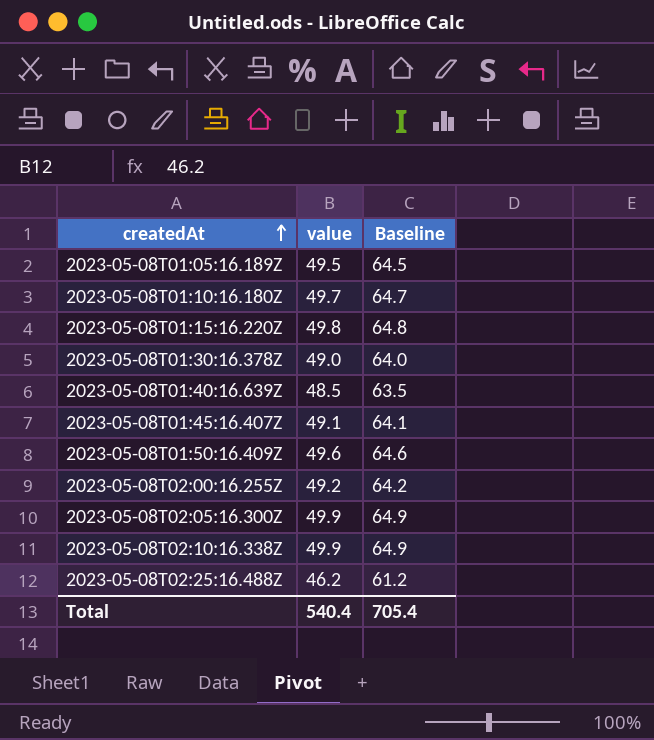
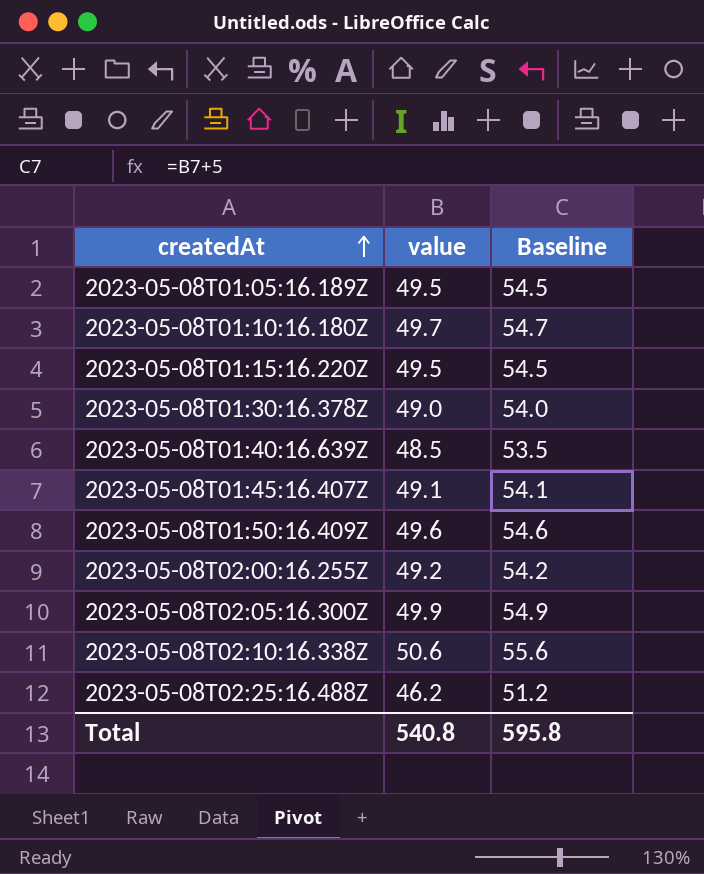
column Baseline | formula: [value] + 15 -> [value] + 5
2023-05-08T01:15:16.220Z | value: 49.8 -> 49.5
2023-05-08T02:10:16.338Z | value: 49.9 -> 50.6
Total | value: 540.4 -> 540.8
Total | Baseline: 705.4 -> 595.8

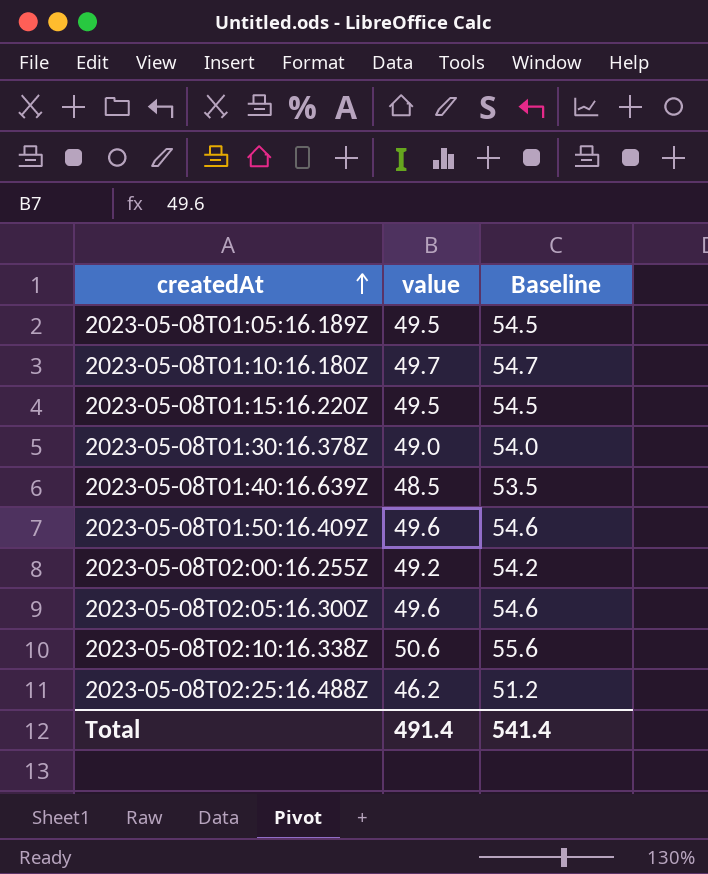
row 2023-05-08T01:45:16.407Z: 49.1 | 54.1 -> none
2023-05-08T02:05:16.300Z | value: 49.9 -> 49.6
2023-05-08T02:05:16.300Z | Baseline: 54.9 -> 54.6
Total | value: 540.8 -> 491.4
Total | Baseline: 595.8 -> 541.4

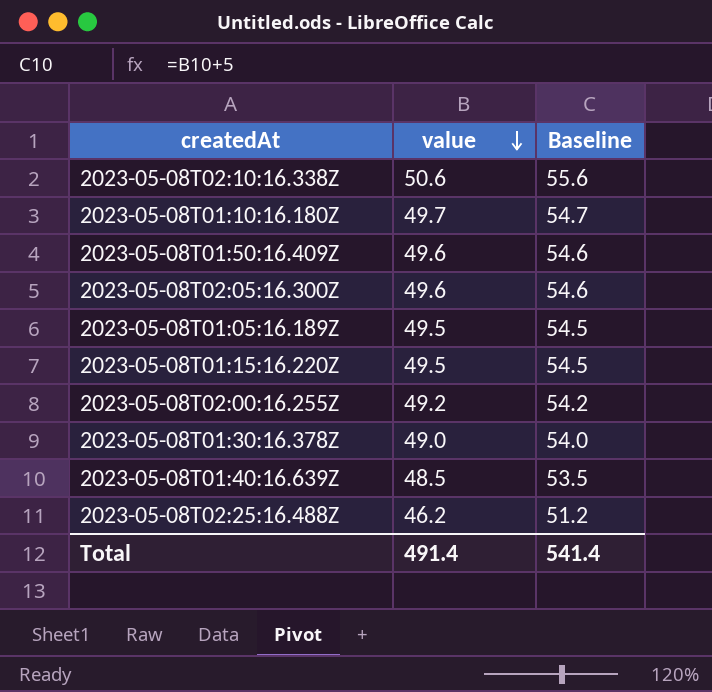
row order: createdAt ascending -> value descending

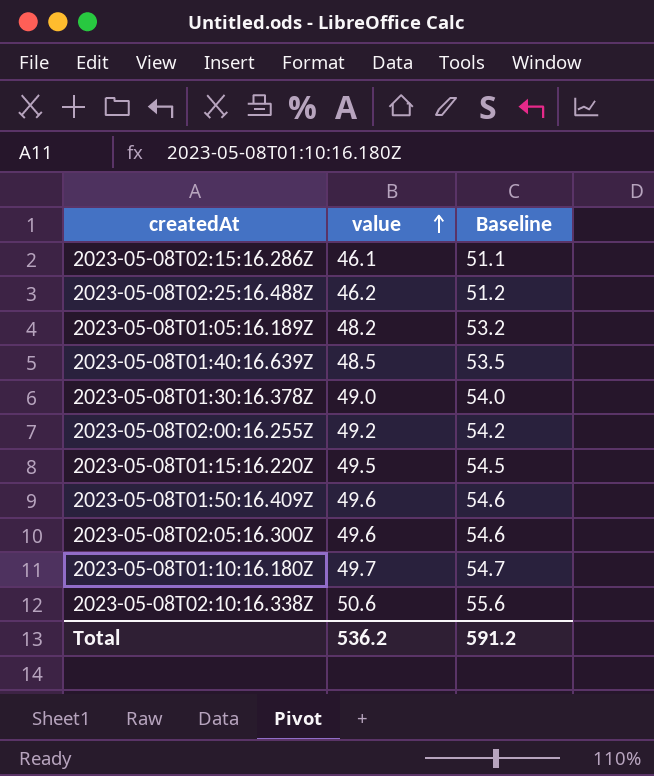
row order: value descending -> value ascending
row 2023-05-08T02:15:16.286Z: none -> 46.1 | 51.1
2023-05-08T01:05:16.189Z | value: 49.5 -> 48.2
2023-05-08T01:05:16.189Z | Baseline: 54.5 -> 53.2
Total | value: 491.4 -> 536.2
Total | Baseline: 541.4 -> 591.2

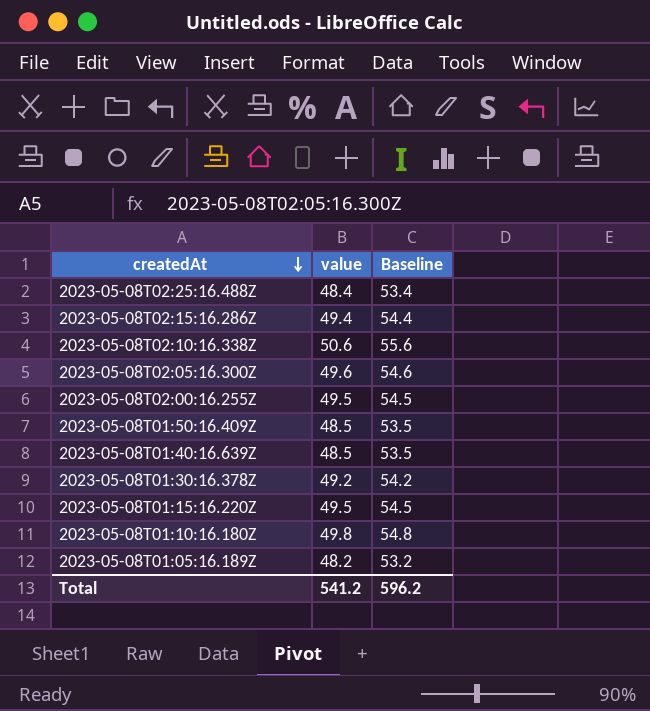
row order: value ascending -> createdAt descending
2023-05-08T02:25:16.488Z | value: 46.2 -> 48.4
2023-05-08T02:25:16.488Z | Baseline: 51.2 -> 53.4
2023-05-08T02:15:16.286Z | value: 46.1 -> 49.4
2023-05-08T02:15:16.286Z | Baseline: 51.1 -> 54.4
2023-05-08T02:00:16.255Z | value: 49.2 -> 49.5
2023-05-08T02:00:16.255Z | Baseline: 54.2 -> 54.5
2023-05-08T01:50:16.409Z | value: 49.6 -> 48.5
2023-05-08T01:50:16.409Z | Baseline: 54.6 -> 53.5
2023-05-08T01:30:16.378Z | value: 49.0 -> 49.2
2023-05-08T01:30:16.378Z | Baseline: 54.0 -> 54.2
2023-05-08T01:10:16.180Z | value: 49.7 -> 49.8
2023-05-08T01:10:16.180Z | Baseline: 54.7 -> 54.8
Total | value: 536.2 -> 541.2
Total | Baseline: 591.2 -> 596.2

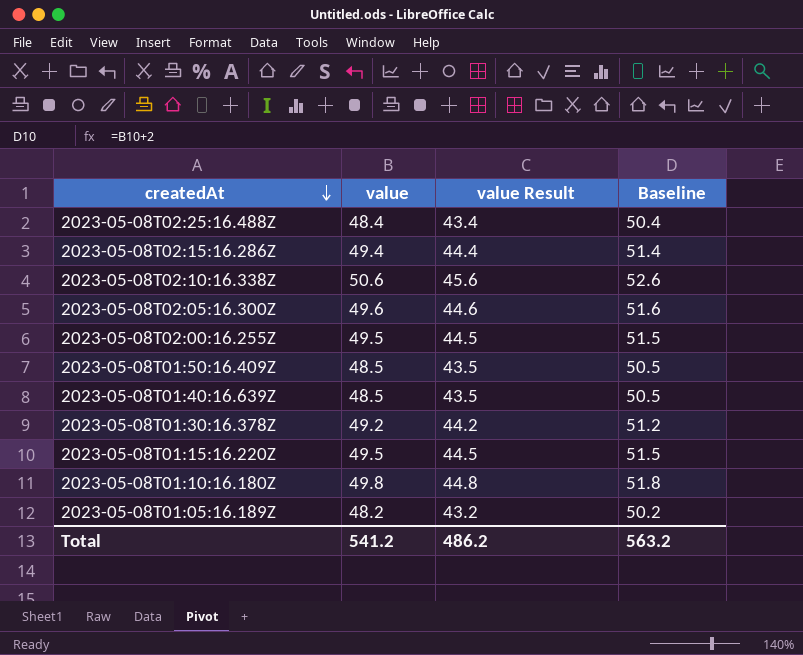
column value Result | formula: none -> [value] - 5
column Baseline | formula: [value] + 5 -> [value] + 2
Total | Baseline: 596.2 -> 563.2

